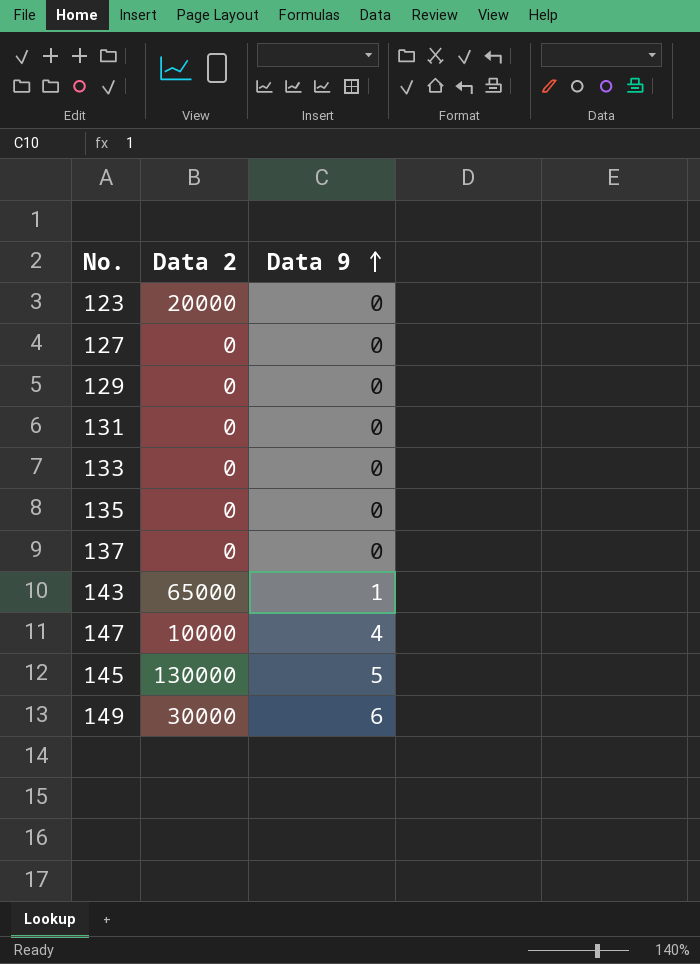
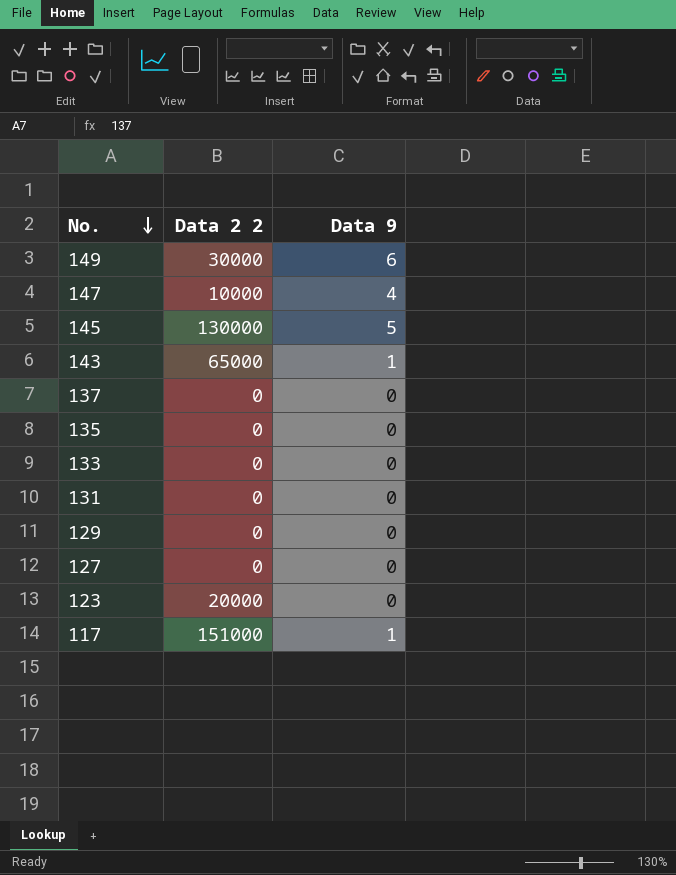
row order: Data 9 ascending -> No. descending
column name: Data 2 -> Data 2 2
row 117: none -> 151000 | 1

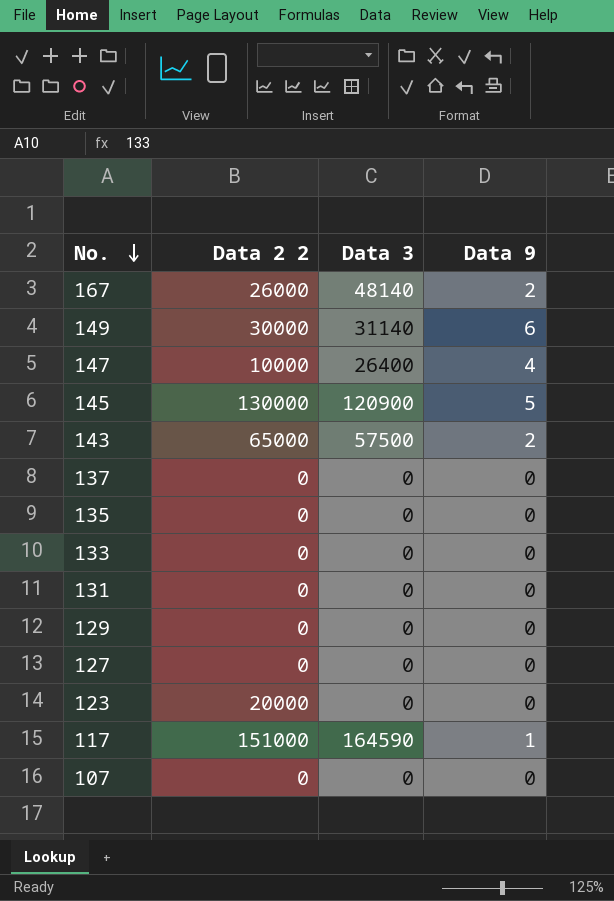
column Data 3 | position: none -> 3
row 167: none -> 26000 | 48140 | 2
143 | Data 9: 1 -> 2
row 107: none -> 0 | 0 | 0

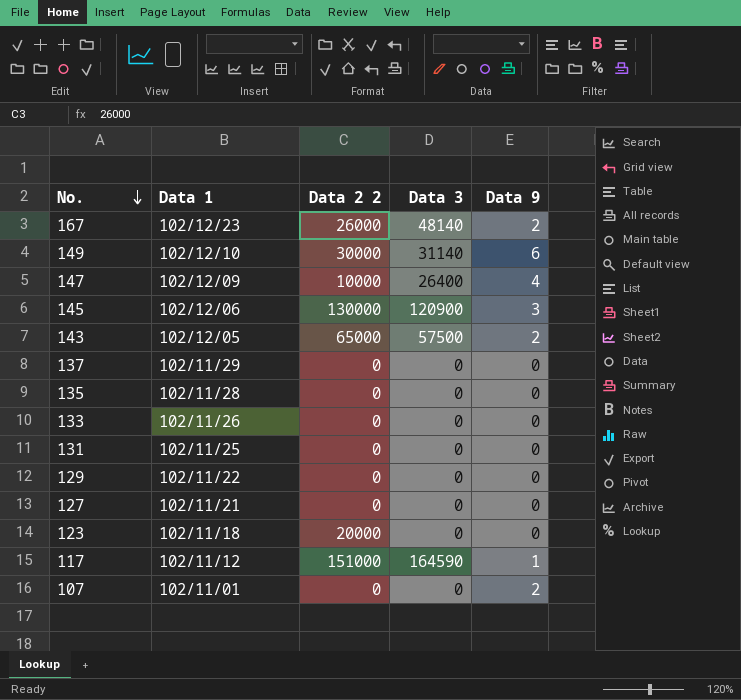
column Data 1 | position: none -> 2
145 | Data 9: 5 -> 3
107 | Data 9: 0 -> 2

